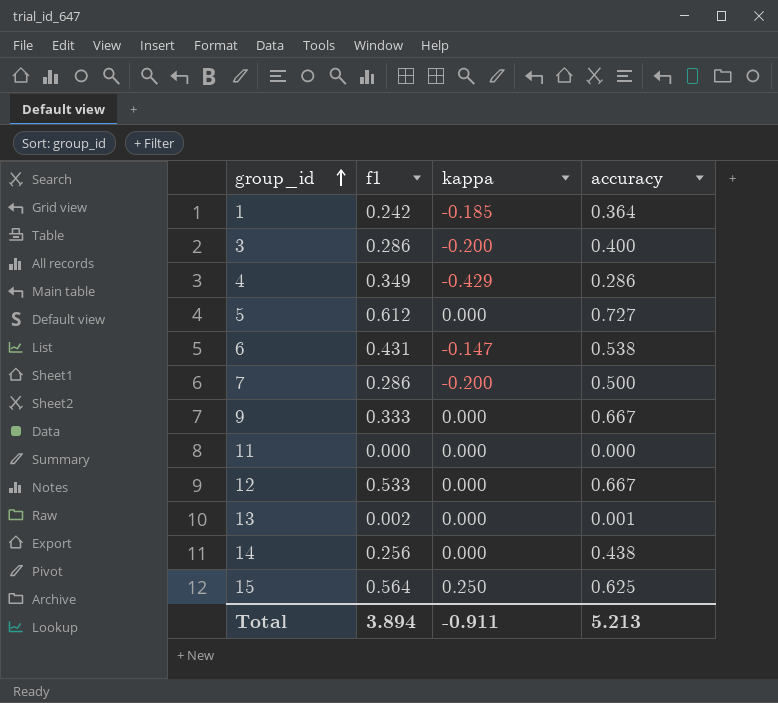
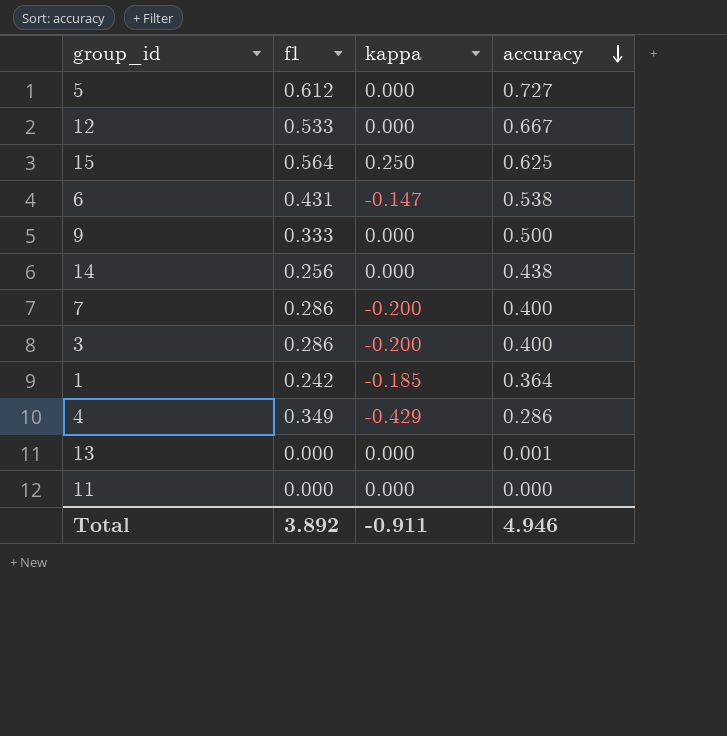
row order: group_id ascending -> accuracy descending
9 | accuracy: 0.667 -> 0.500
7 | accuracy: 0.500 -> 0.400
13 | f1: 0.002 -> 0.000
Total | f1: 3.894 -> 3.892
Total | accuracy: 5.213 -> 4.946

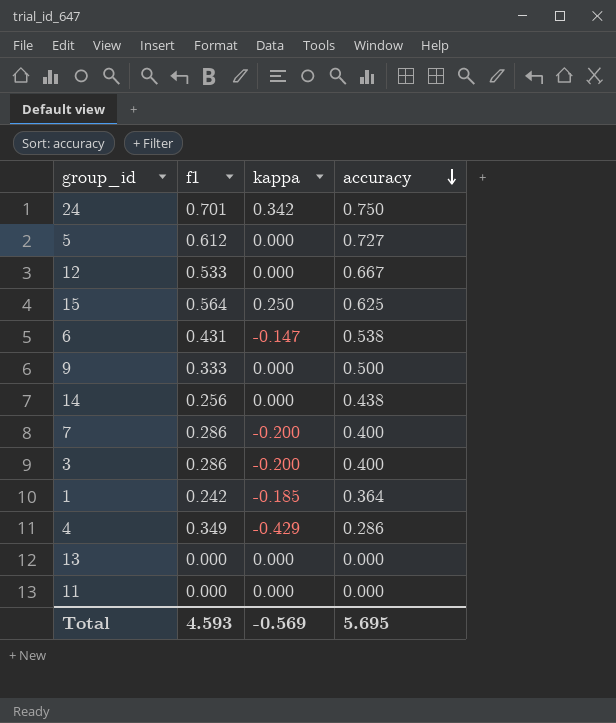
row 24: none -> 0.701 | 0.342 | 0.750
13 | accuracy: 0.001 -> 0.000
Total | f1: 3.892 -> 4.593
Total | kappa: -0.911 -> -0.569
Total | accuracy: 4.946 -> 5.695

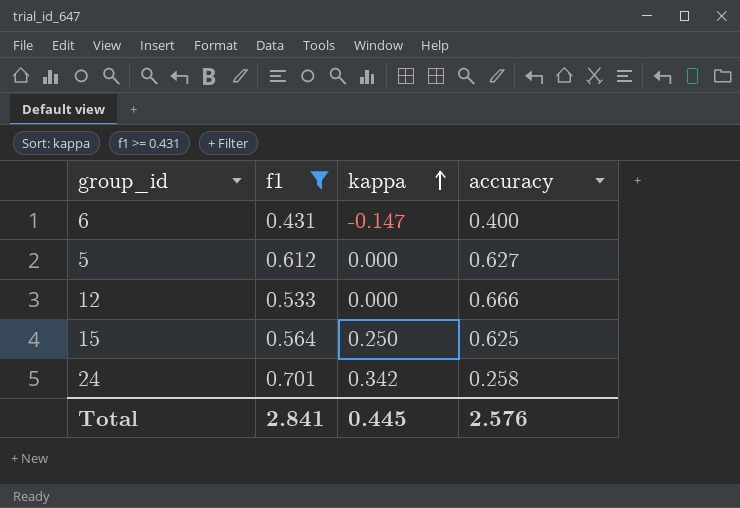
filter: none -> f1 >= 0.431
row order: accuracy descending -> kappa ascending
6 | accuracy: 0.538 -> 0.400
5 | accuracy: 0.727 -> 0.627
12 | accuracy: 0.667 -> 0.666
24 | accuracy: 0.750 -> 0.258
Total | f1: 4.593 -> 2.841
Total | kappa: -0.569 -> 0.445
Total | accuracy: 5.695 -> 2.576

